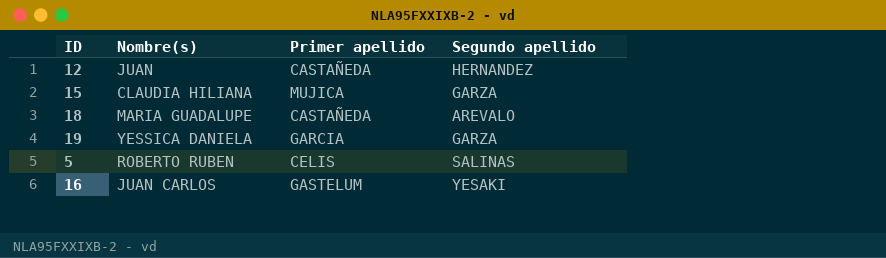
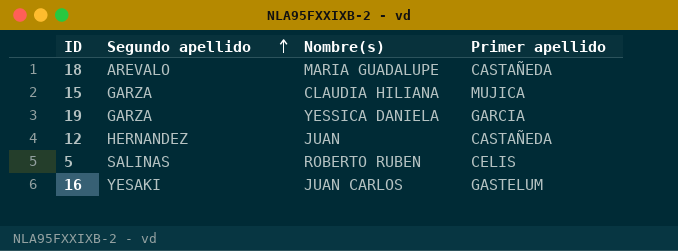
row order: none -> Segundo apellido ascending
column Segundo apellido | position: 4 -> 2

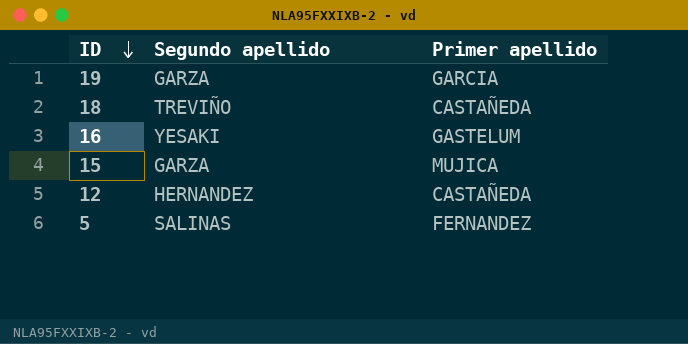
row order: Segundo apellido ascending -> ID descending
column Nombre(s) | position: 3 -> none
18 | Segundo apellido: AREVALO -> TREVIÑO
5 | Primer apellido: CELIS -> FERNANDEZ

